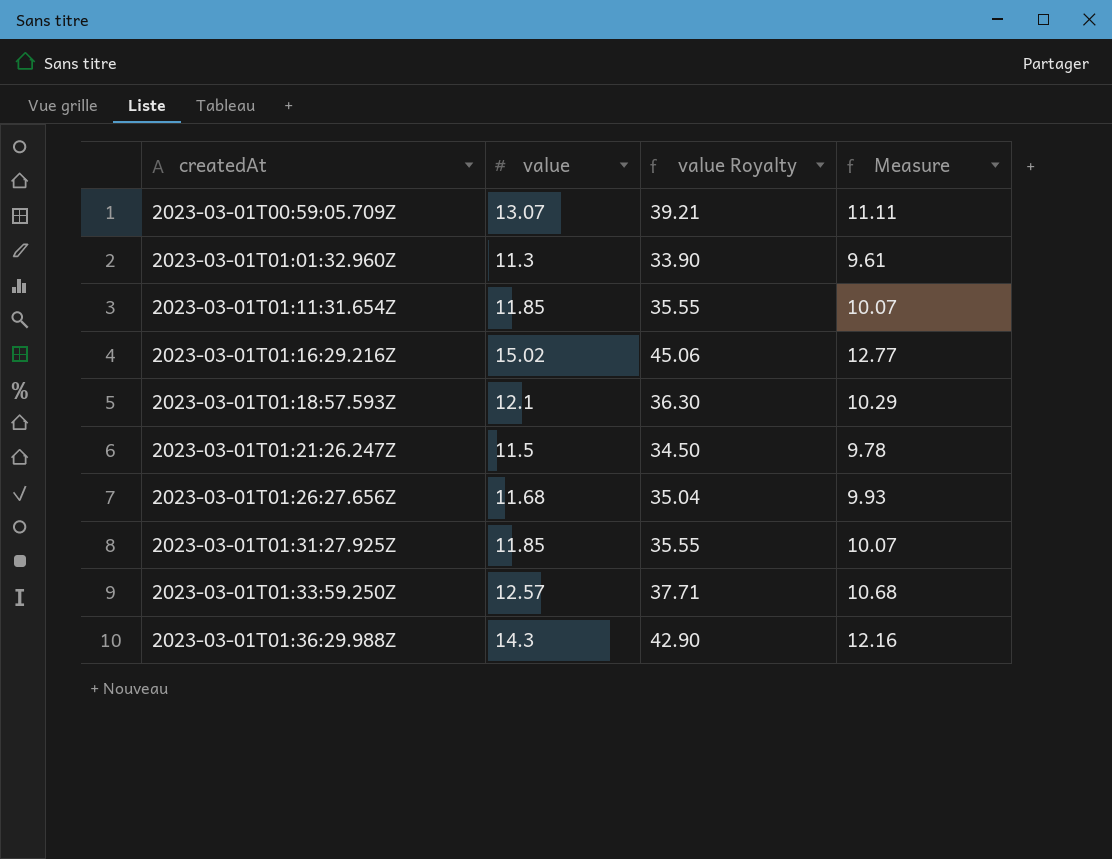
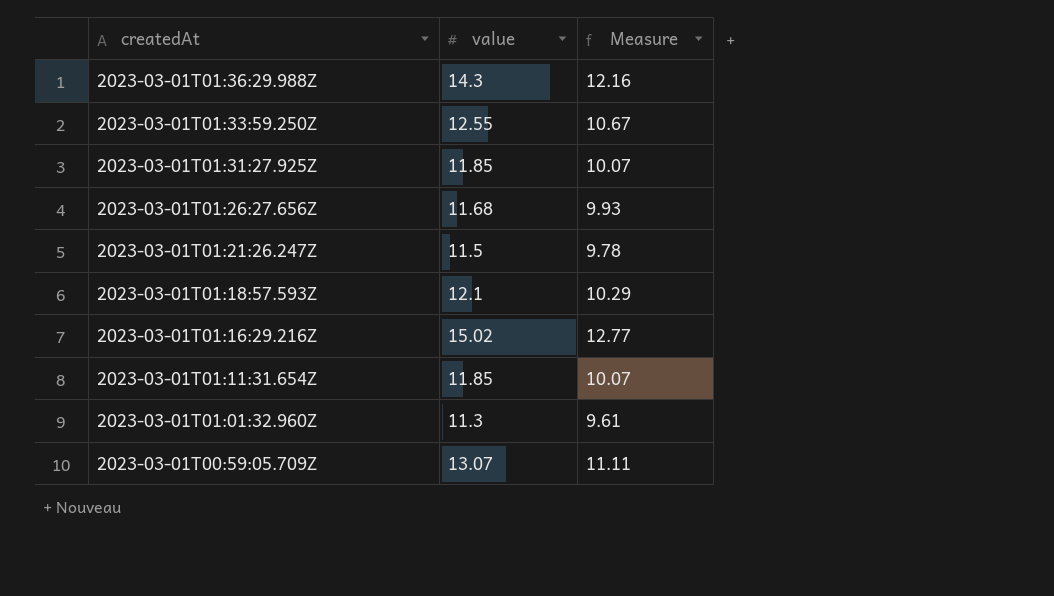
row order: createdAt ascending -> createdAt descending
column value Royalty | formula: [value] * 3 -> none
2023-03-01T01:33:59.250Z | value: 12.57 -> 12.55
2023-03-01T01:33:59.250Z | Measure: 10.68 -> 10.67

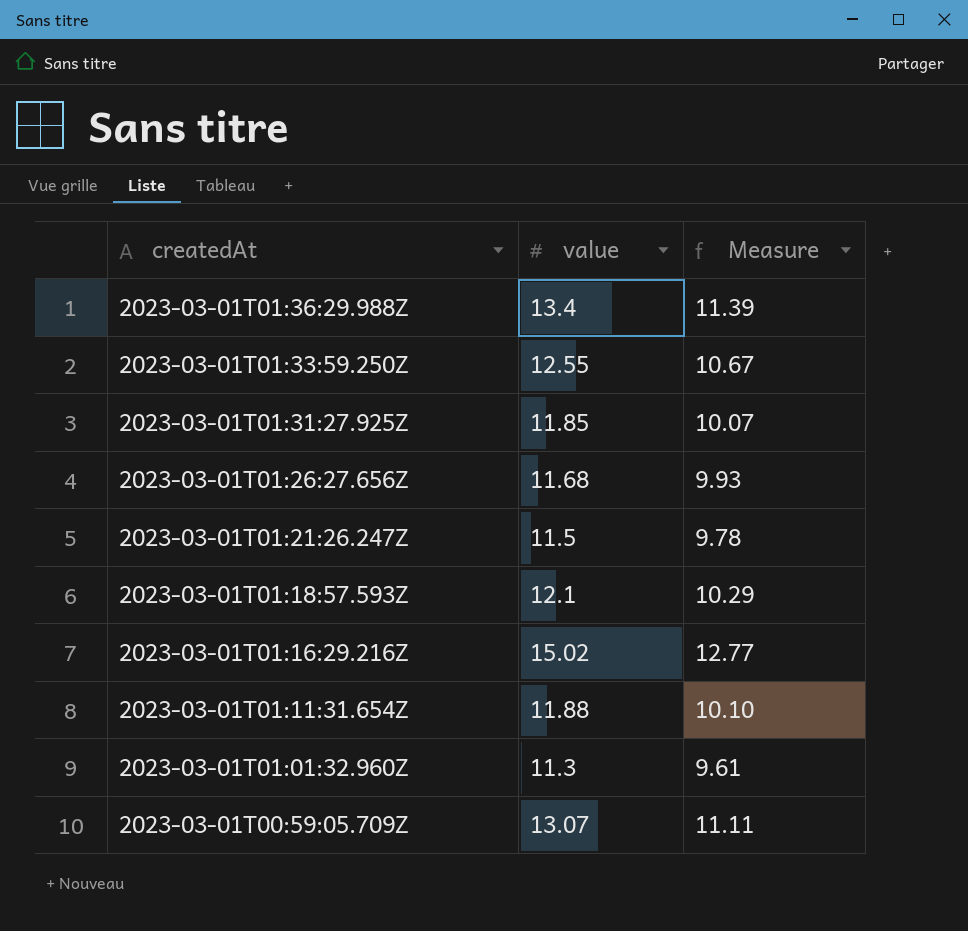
2023-03-01T01:36:29.988Z | value: 14.3 -> 13.4
2023-03-01T01:36:29.988Z | Measure: 12.16 -> 11.39
2023-03-01T01:11:31.654Z | value: 11.85 -> 11.88
2023-03-01T01:11:31.654Z | Measure: 10.07 -> 10.10

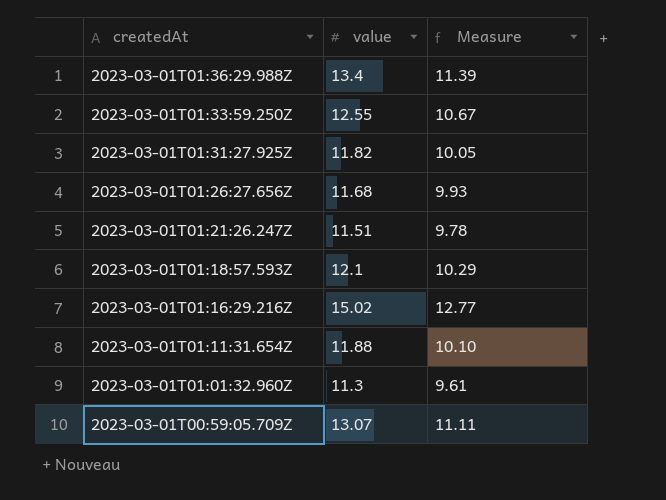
2023-03-01T01:31:27.925Z | value: 11.85 -> 11.82
2023-03-01T01:31:27.925Z | Measure: 10.07 -> 10.05
2023-03-01T01:21:26.247Z | value: 11.5 -> 11.51

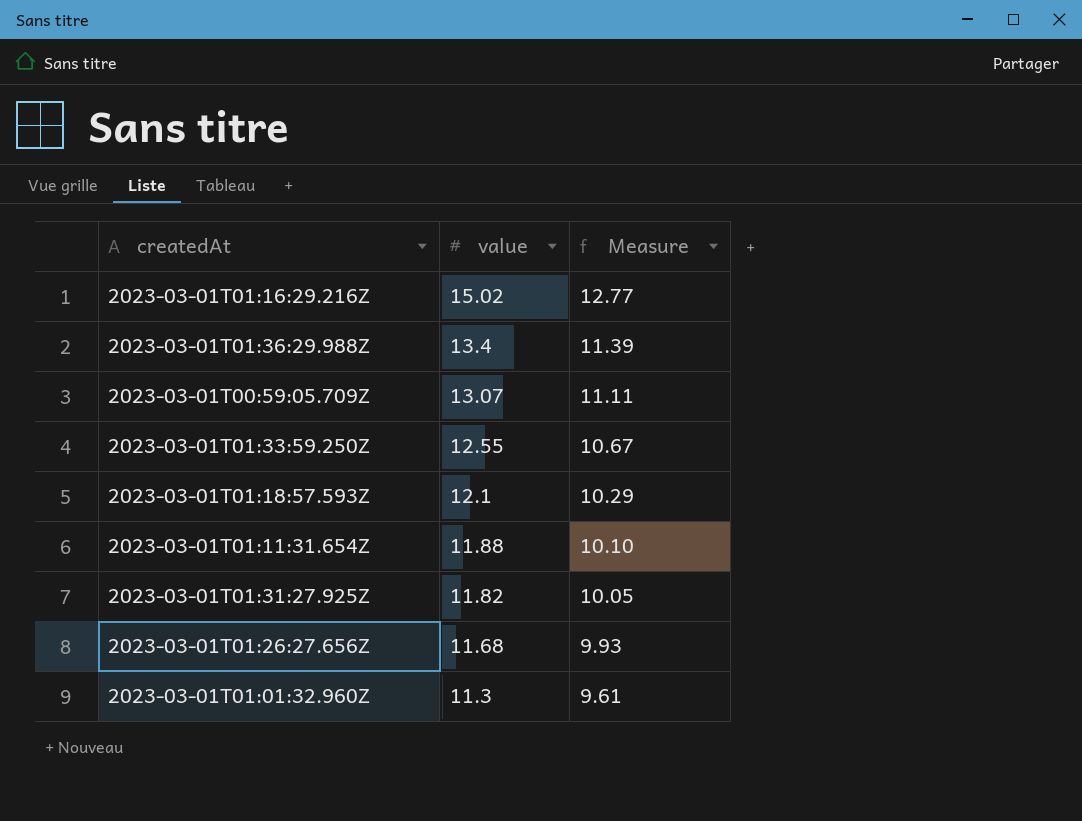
row order: createdAt descending -> value descending
row 2023-03-01T01:21:26.247Z: 11.51 | 9.78 -> none

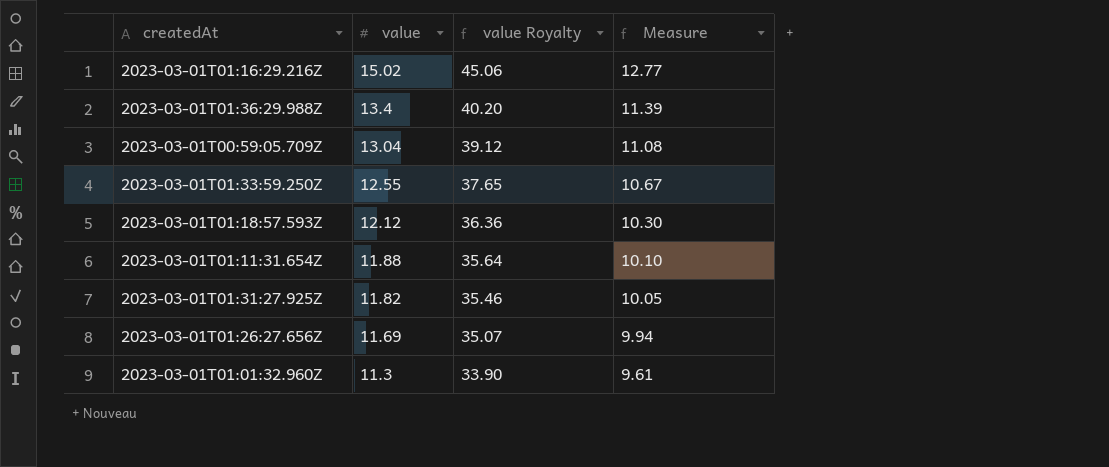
column value Royalty | formula: none -> [value] * 3
2023-03-01T00:59:05.709Z | value: 13.07 -> 13.04
2023-03-01T00:59:05.709Z | Measure: 11.11 -> 11.08
2023-03-01T01:18:57.593Z | value: 12.1 -> 12.12
2023-03-01T01:18:57.593Z | Measure: 10.29 -> 10.30
2023-03-01T01:26:27.656Z | value: 11.68 -> 11.69
2023-03-01T01:26:27.656Z | Measure: 9.93 -> 9.94

